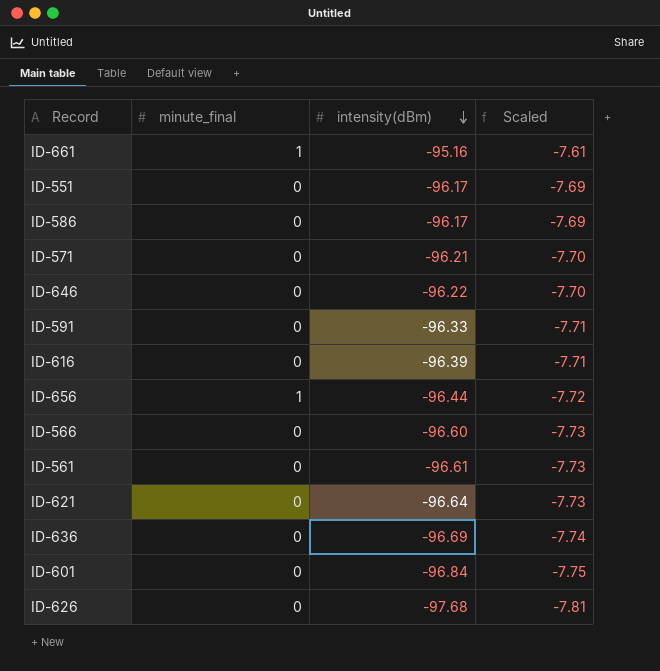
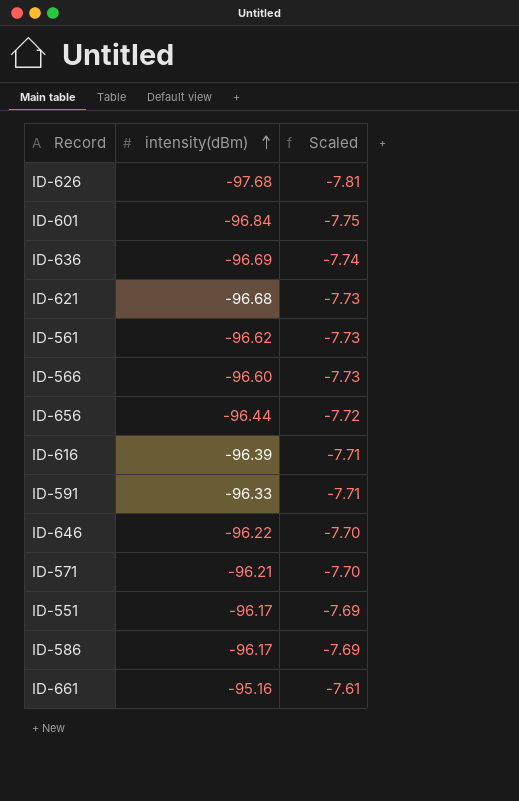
row order: intensity(dBm) descending -> intensity(dBm) ascending
column minute_final | position: 2 -> none
ID-621 | intensity(dBm): -96.64 -> -96.68
ID-561 | intensity(dBm): -96.61 -> -96.62

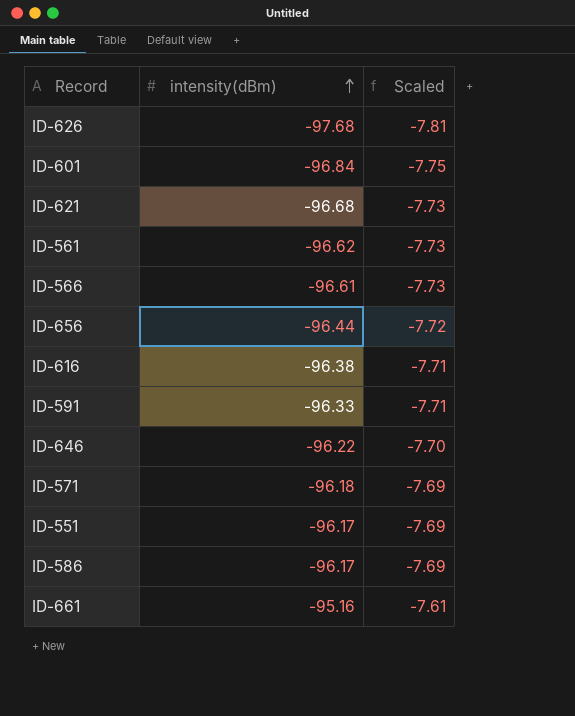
row ID-636: -96.69 | -7.74 -> none
ID-566 | intensity(dBm): -96.60 -> -96.61
ID-616 | intensity(dBm): -96.39 -> -96.38
ID-571 | intensity(dBm): -96.21 -> -96.18
ID-571 | Scaled: -7.70 -> -7.69

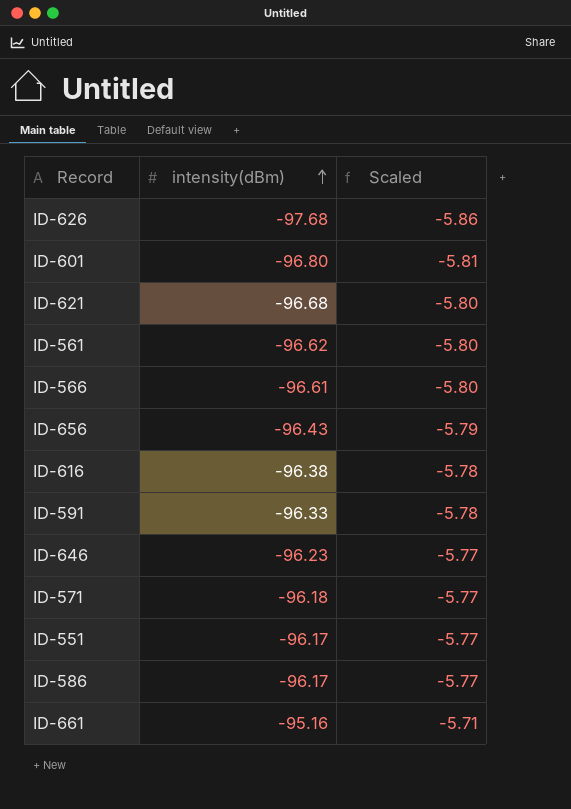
column Scaled | formula: [intensity(dBm)] * 0.08 -> [intensity(dBm)] * 0.06
ID-601 | intensity(dBm): -96.84 -> -96.80
ID-656 | intensity(dBm): -96.44 -> -96.43
ID-646 | intensity(dBm): -96.22 -> -96.23

